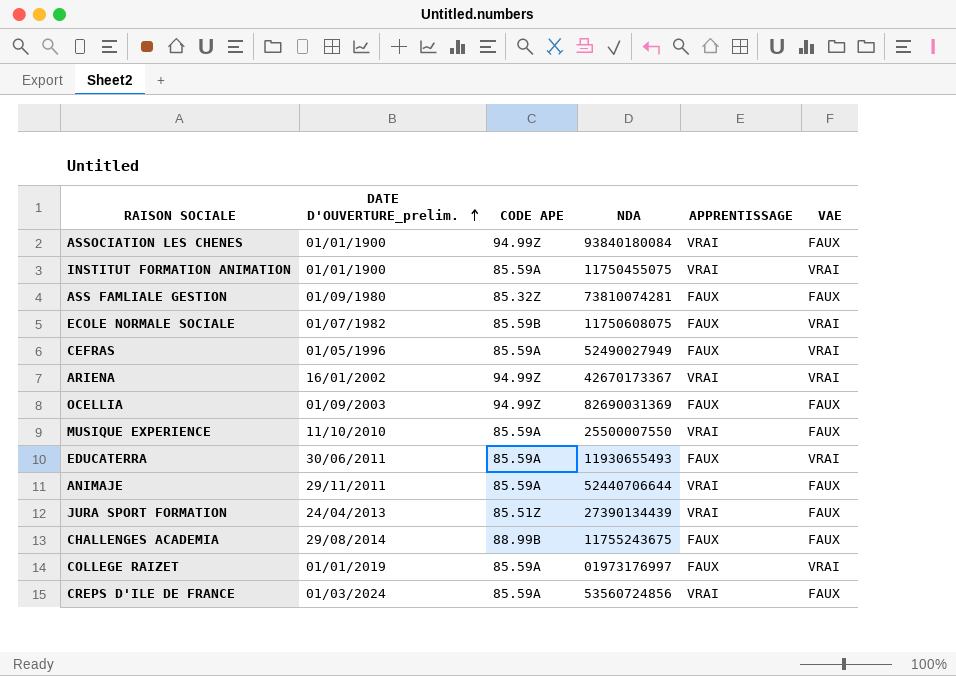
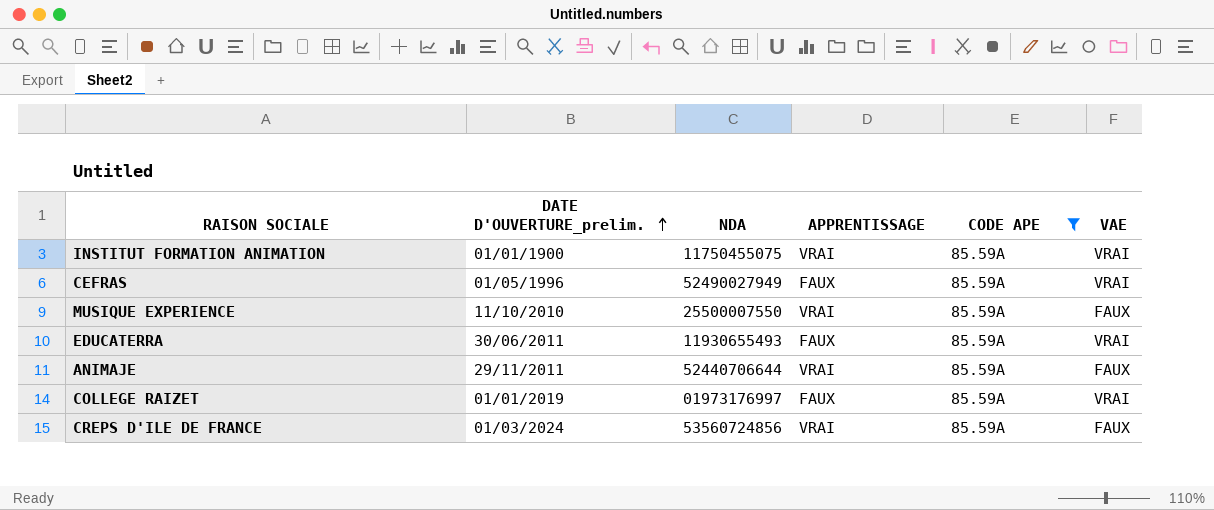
filter: none -> CODE APE = 85.59A
column CODE APE | position: 3 -> 5

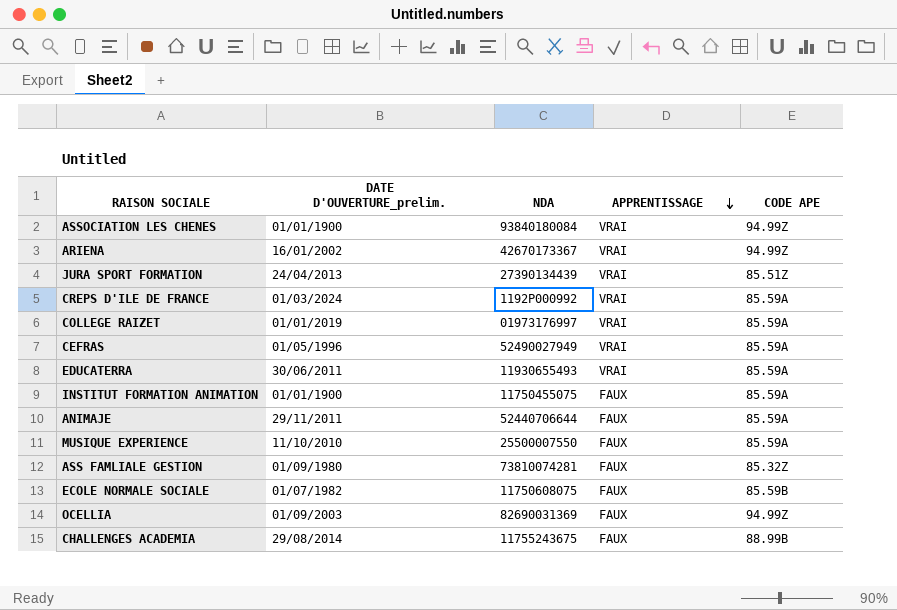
filter: CODE APE = 85.59A -> none
row order: DATE D'OUVERTURE_prelim. ascending -> APPRENTISSAGE descending
column VAE | position: 6 -> none
CREPS D'ILE DE FRANCE | NDA: 53560724856 -> 1192P000992
COLLEGE RAIZET | APPRENTISSAGE: FAUX -> VRAI
CEFRAS | APPRENTISSAGE: FAUX -> VRAI
EDUCATERRA | APPRENTISSAGE: FAUX -> VRAI
INSTITUT FORMATION ANIMATION | APPRENTISSAGE: VRAI -> FAUX
ANIMAJE | APPRENTISSAGE: VRAI -> FAUX
MUSIQUE EXPERIENCE | APPRENTISSAGE: VRAI -> FAUX

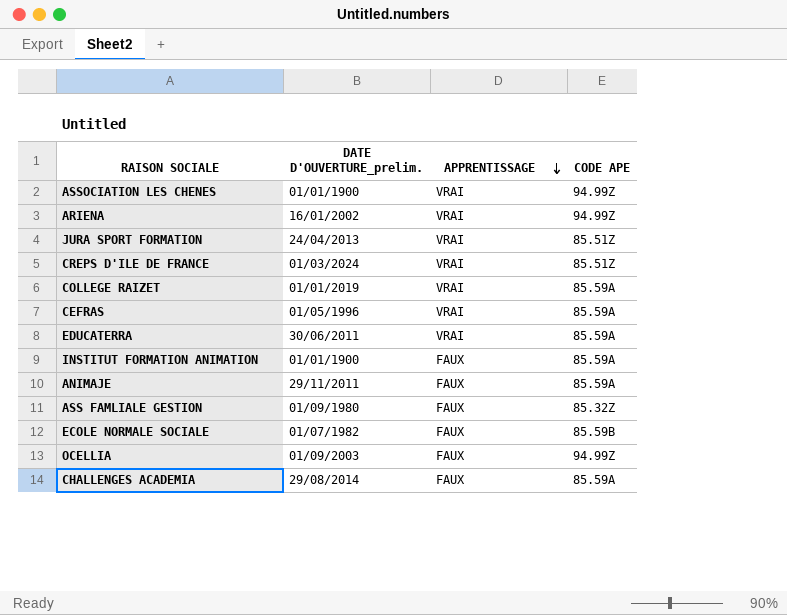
column NDA | position: 3 -> none
row MUSIQUE EXPERIENCE: 11/10/2010 | 25500007550 | FAUX | 85.59A -> none
CREPS D'ILE DE FRANCE | CODE APE: 85.59A -> 85.51Z
CHALLENGES ACADEMIA | CODE APE: 88.99B -> 85.59A

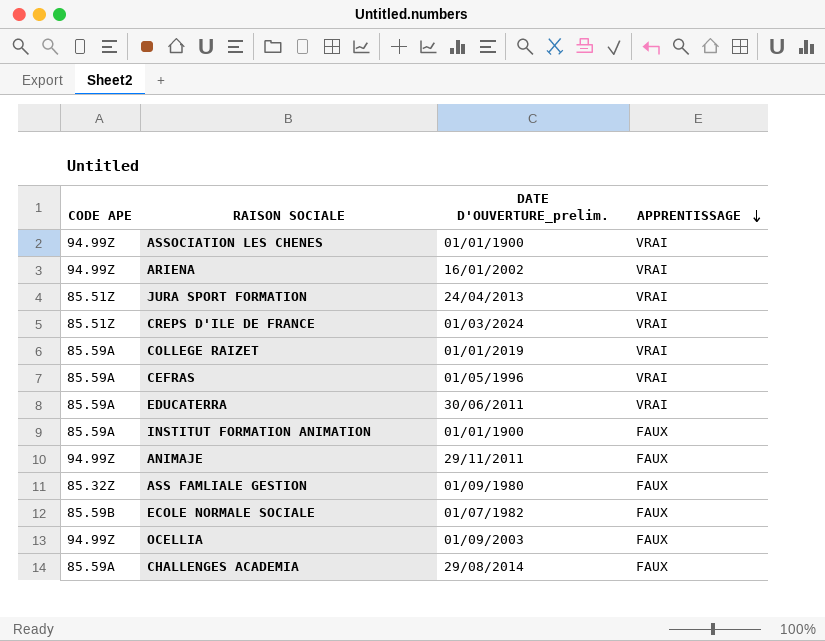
column CODE APE | position: 4 -> 1
ANIMAJE | CODE APE: 85.59A -> 94.99Z

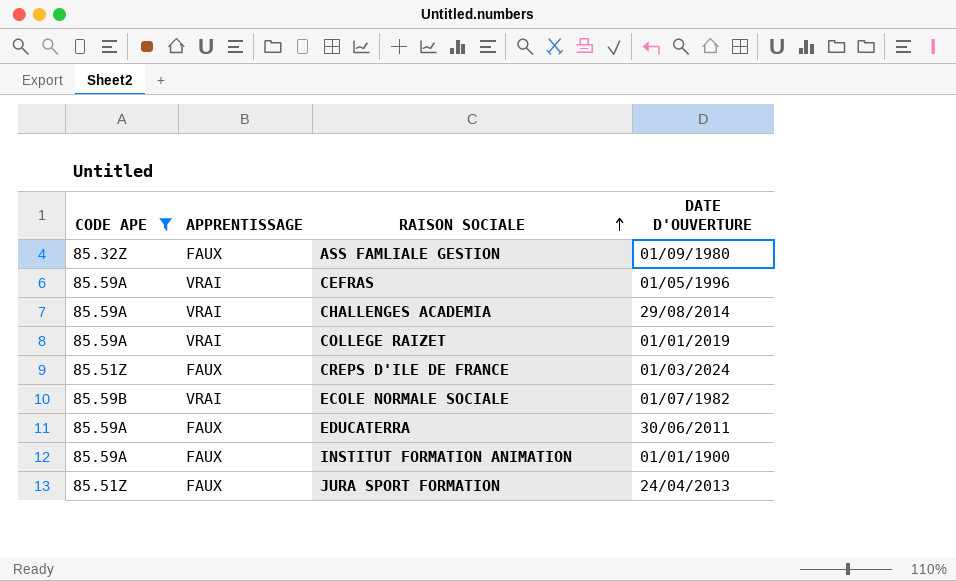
filter: none -> CODE APE != 94.99Z
row order: APPRENTISSAGE descending -> RAISON SOCIALE ascending
column APPRENTISSAGE | position: 4 -> 2
column name: DATE D'OUVERTURE_prelim. -> DATE D'OUVERTURE
CHALLENGES ACADEMIA | APPRENTISSAGE: FAUX -> VRAI
CREPS D'ILE DE FRANCE | APPRENTISSAGE: VRAI -> FAUX
ECOLE NORMALE SOCIALE | APPRENTISSAGE: FAUX -> VRAI
EDUCATERRA | APPRENTISSAGE: VRAI -> FAUX
JURA SPORT FORMATION | APPRENTISSAGE: VRAI -> FAUX

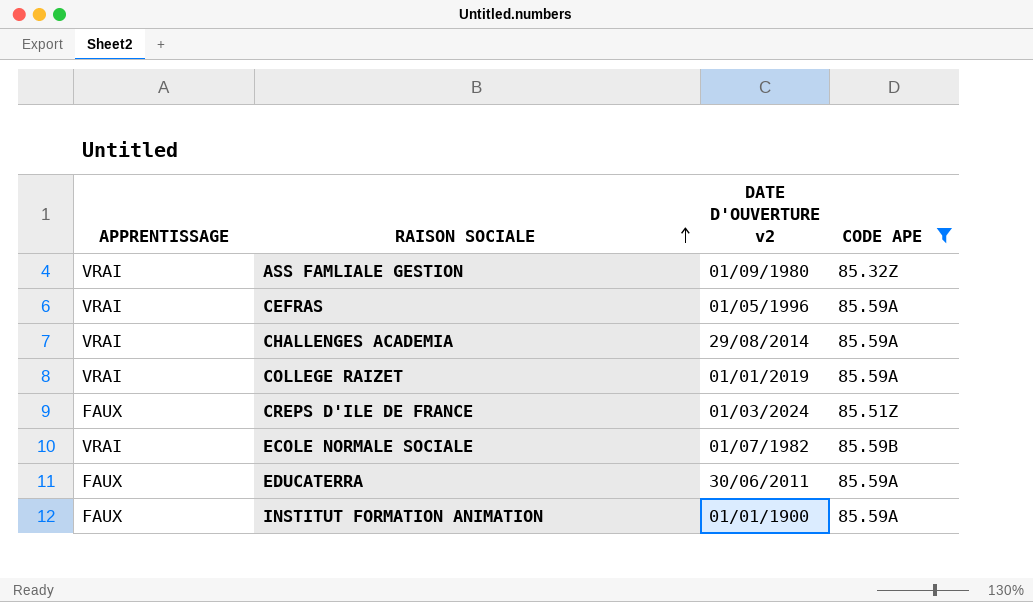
column name: DATE D'OUVERTURE -> DATE D'OUVERTURE v2
column CODE APE | position: 1 -> 4
row JURA SPORT FORMATION: 85.51Z | FAUX | 24/04/2013 -> none
ASS FAMLIALE GESTION | APPRENTISSAGE: FAUX -> VRAI

